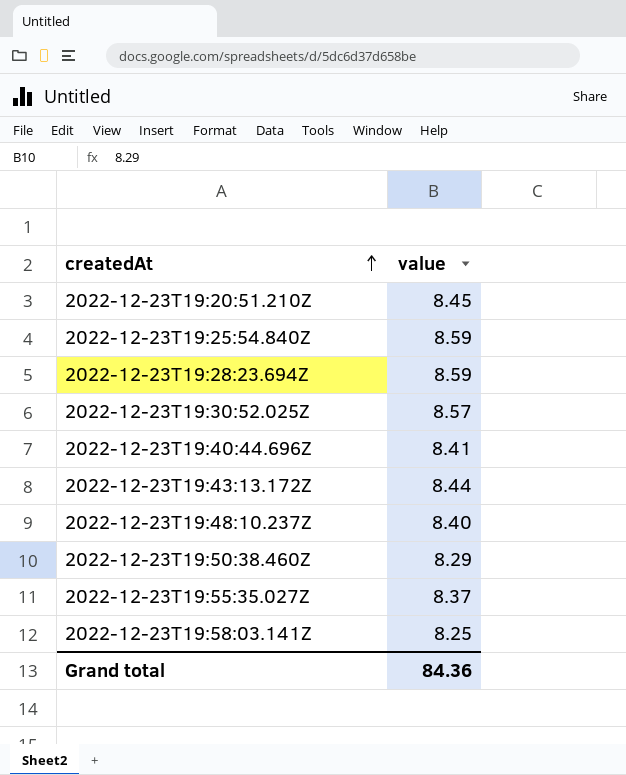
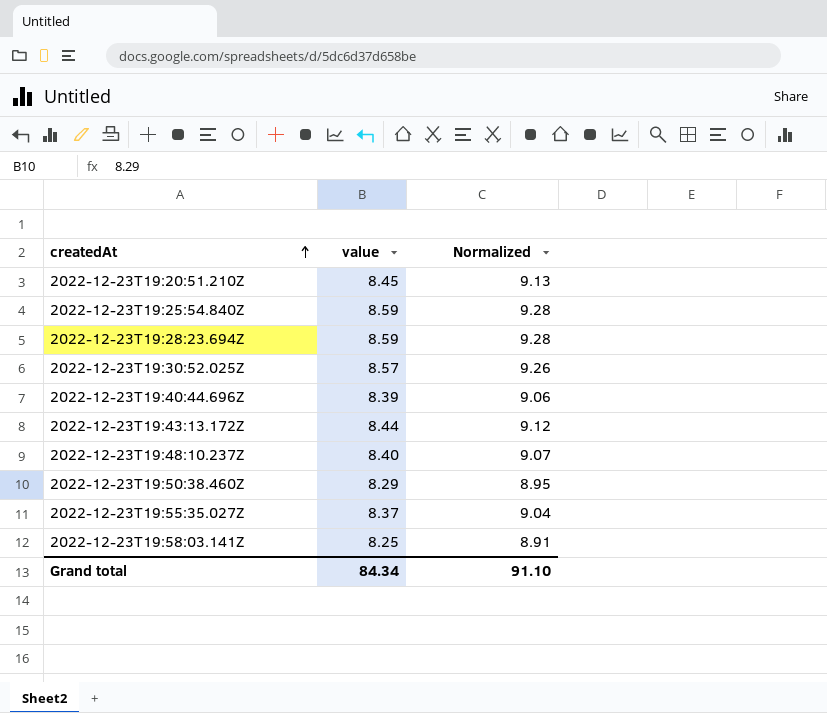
column Normalized | formula: none -> [value] * 1.08
2022-12-23T19:40:44.696Z | value: 8.41 -> 8.39
Grand total | value: 84.36 -> 84.34

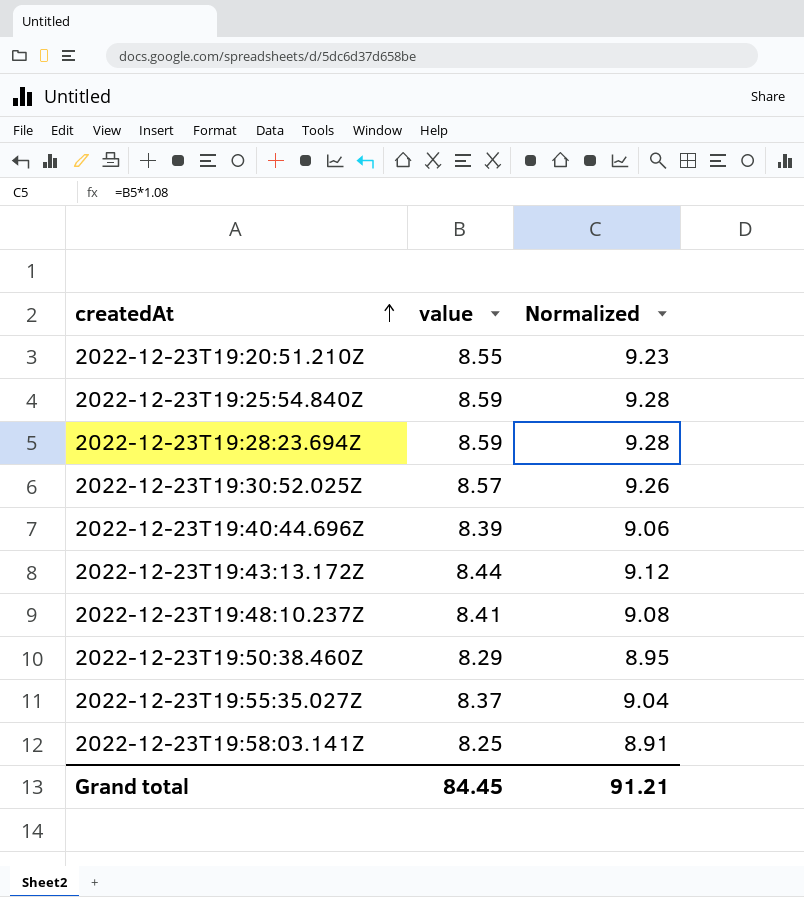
2022-12-23T19:20:51.210Z | value: 8.45 -> 8.55
2022-12-23T19:20:51.210Z | Normalized: 9.13 -> 9.23
2022-12-23T19:48:10.237Z | value: 8.40 -> 8.41
2022-12-23T19:48:10.237Z | Normalized: 9.07 -> 9.08
Grand total | value: 84.34 -> 84.45
Grand total | Normalized: 91.10 -> 91.21

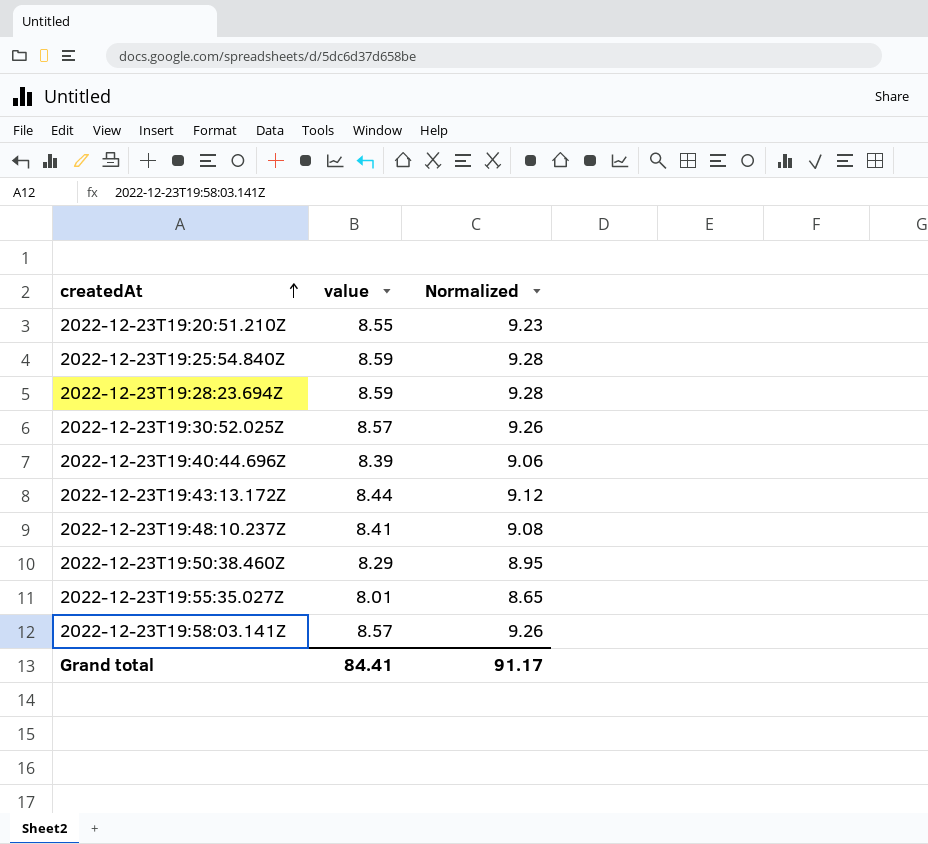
2022-12-23T19:55:35.027Z | value: 8.37 -> 8.01
2022-12-23T19:55:35.027Z | Normalized: 9.04 -> 8.65
2022-12-23T19:58:03.141Z | value: 8.25 -> 8.57
2022-12-23T19:58:03.141Z | Normalized: 8.91 -> 9.26
Grand total | value: 84.45 -> 84.41
Grand total | Normalized: 91.21 -> 91.17

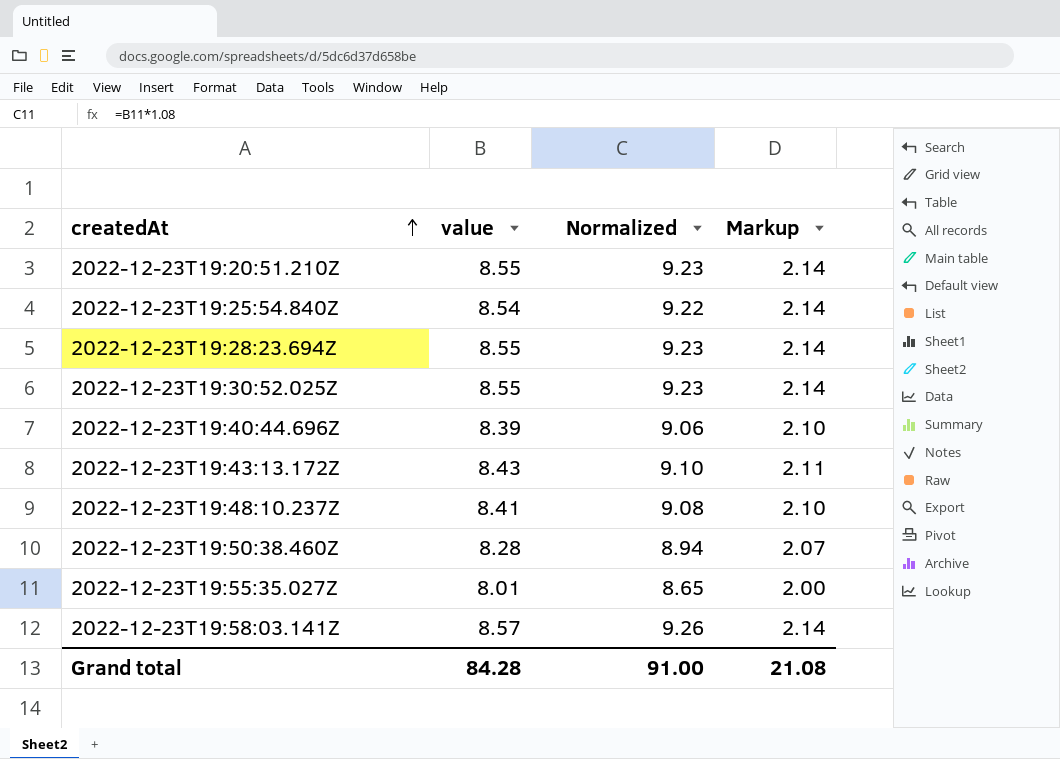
column Markup | formula: none -> [value] * 0.25
2022-12-23T19:25:54.840Z | value: 8.59 -> 8.54
2022-12-23T19:25:54.840Z | Normalized: 9.28 -> 9.22
2022-12-23T19:28:23.694Z | value: 8.59 -> 8.55
2022-12-23T19:28:23.694Z | Normalized: 9.28 -> 9.23
2022-12-23T19:30:52.025Z | value: 8.57 -> 8.55
2022-12-23T19:30:52.025Z | Normalized: 9.26 -> 9.23
2022-12-23T19:43:13.172Z | value: 8.44 -> 8.43
2022-12-23T19:43:13.172Z | Normalized: 9.12 -> 9.10
2022-12-23T19:50:38.460Z | value: 8.29 -> 8.28
2022-12-23T19:50:38.460Z | Normalized: 8.95 -> 8.94
Grand total | value: 84.41 -> 84.28
Grand total | Normalized: 91.17 -> 91.00

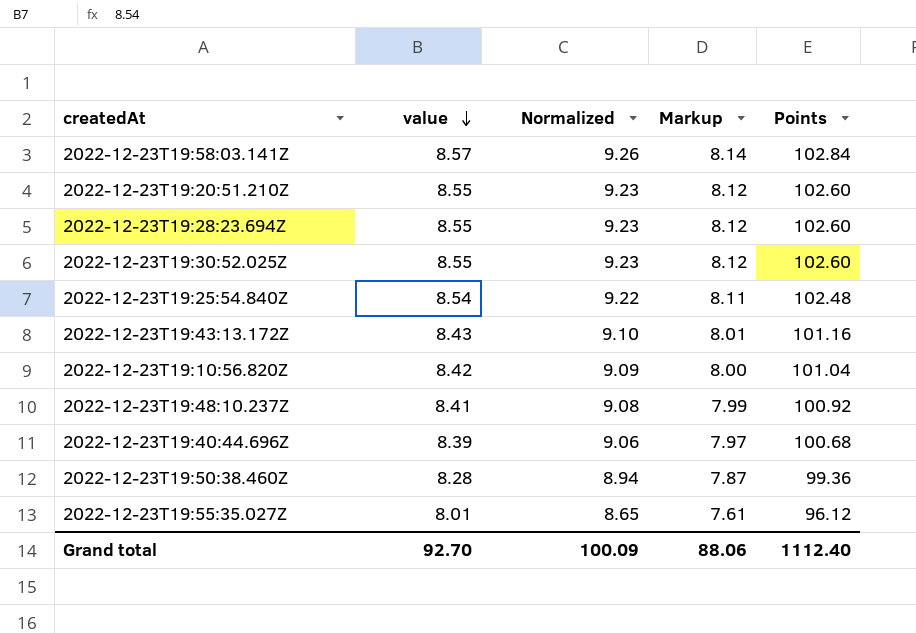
row order: createdAt ascending -> value descending
column Markup | formula: [value] * 0.25 -> [value] * 0.95
column Points | formula: none -> [value] * 12
row 2022-12-23T19:10:56.820Z: none -> 8.42 | 9.09 | 8.00 | 101.04
Grand total | value: 84.28 -> 92.70
Grand total | Normalized: 91.00 -> 100.09
Grand total | Markup: 21.08 -> 88.06

